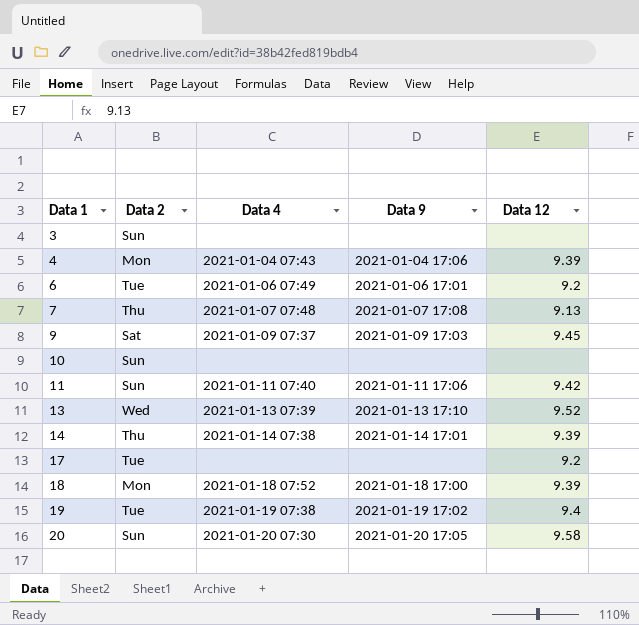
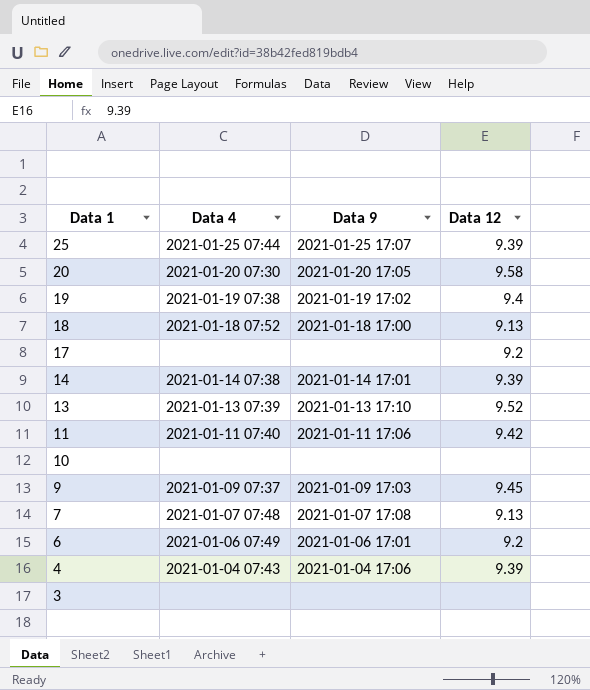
row order: Data 1 ascending -> Data 1 descending
column Data 2 | position: 2 -> none
row 25: none -> 2021-01-25 07:44 | 2021-01-25 17:07 | 9.39
18 | Data 12: 9.39 -> 9.13

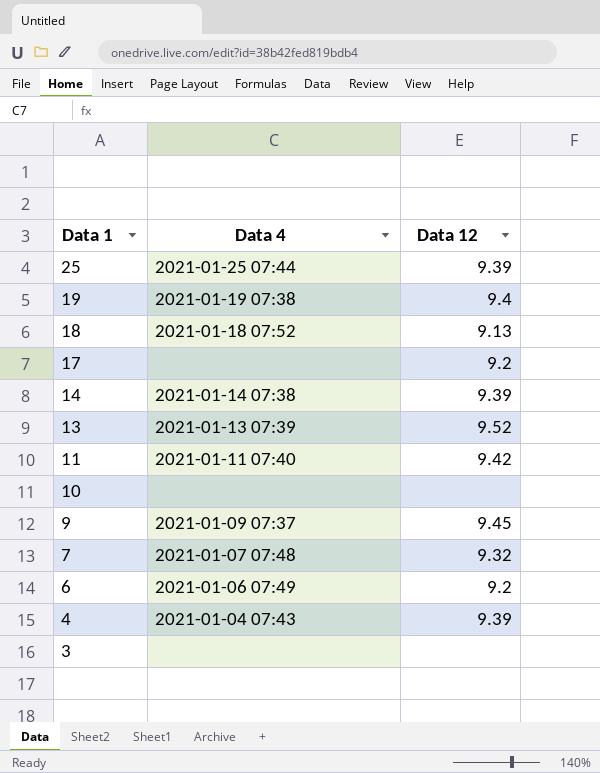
column Data 9 | position: 3 -> none
row 20: 2021-01-20 07:30 | 2021-01-20 17:05 | 9.58 -> none
7 | Data 12: 9.13 -> 9.32

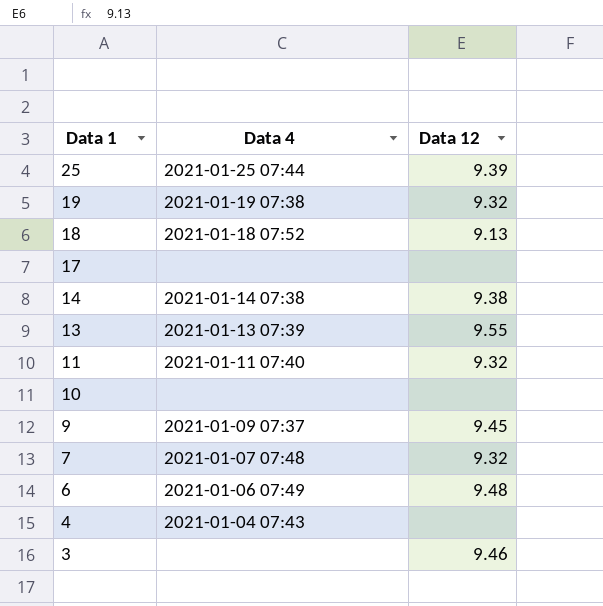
19 | Data 12: 9.4 -> 9.32
17 | Data 12: 9.2 -> none
14 | Data 12: 9.39 -> 9.38
13 | Data 12: 9.52 -> 9.55
11 | Data 12: 9.42 -> 9.32
6 | Data 12: 9.2 -> 9.48
4 | Data 12: 9.39 -> none
3 | Data 12: none -> 9.46

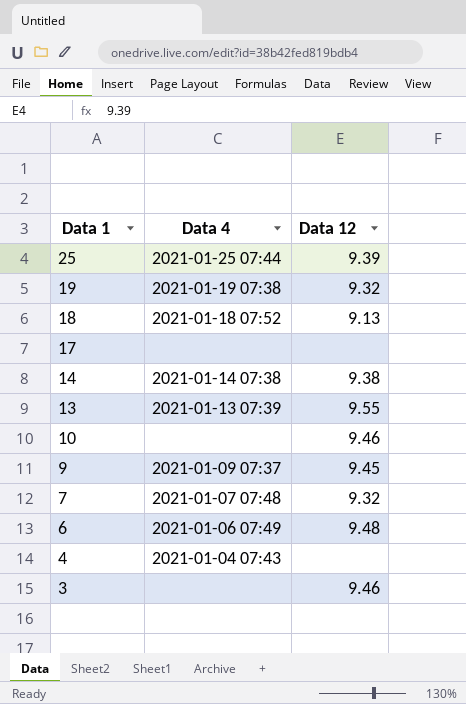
row 11: 2021-01-11 07:40 | 9.32 -> none
10 | Data 12: none -> 9.46

